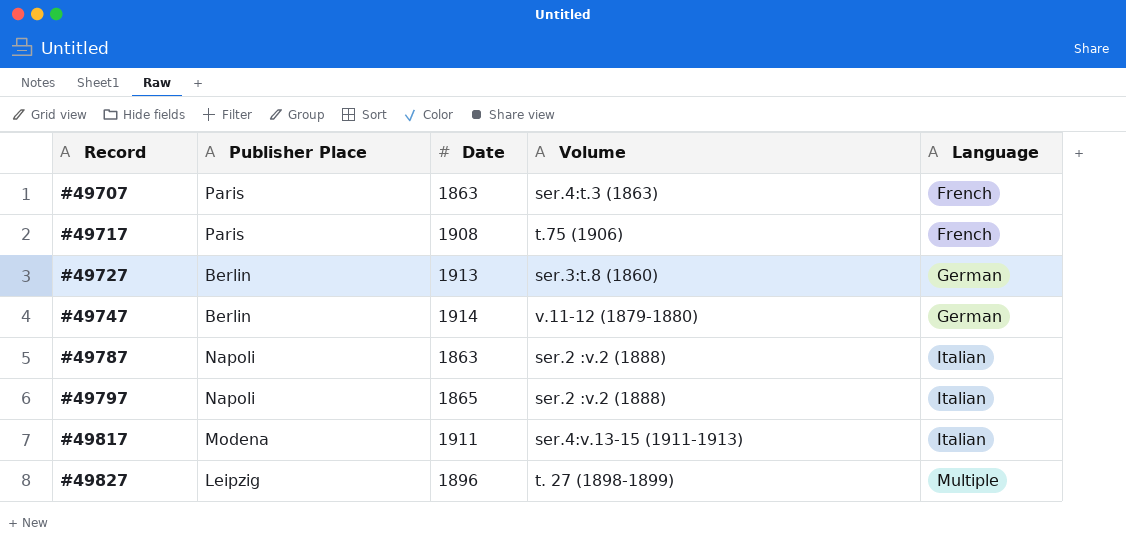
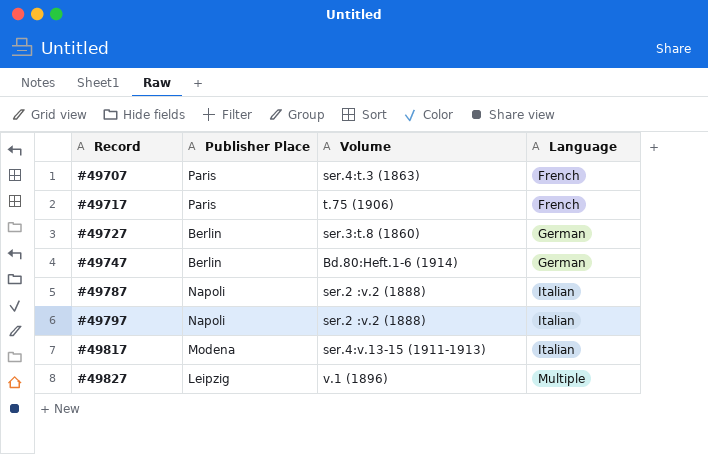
column Date | position: 3 -> none
#49747 | Volume: v.11-12 (1879-1880) -> Bd.80:Heft.1-6 (1914)
#49827 | Volume: t. 27 (1898-1899) -> v.1 (1896)

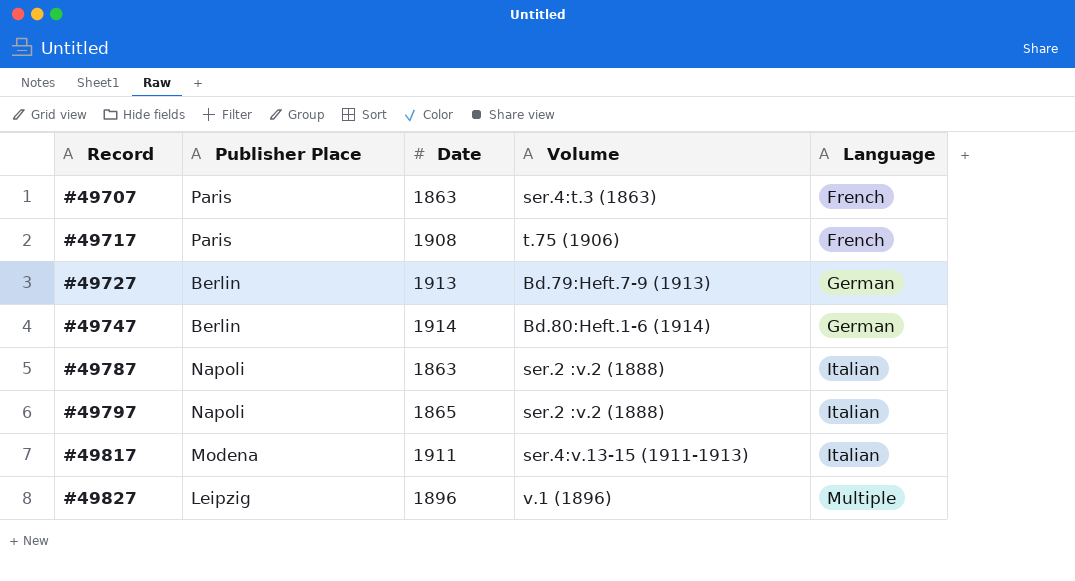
column Date | position: none -> 3
#49727 | Volume: ser.3:t.8 (1860) -> Bd.79:Heft.7-9 (1913)

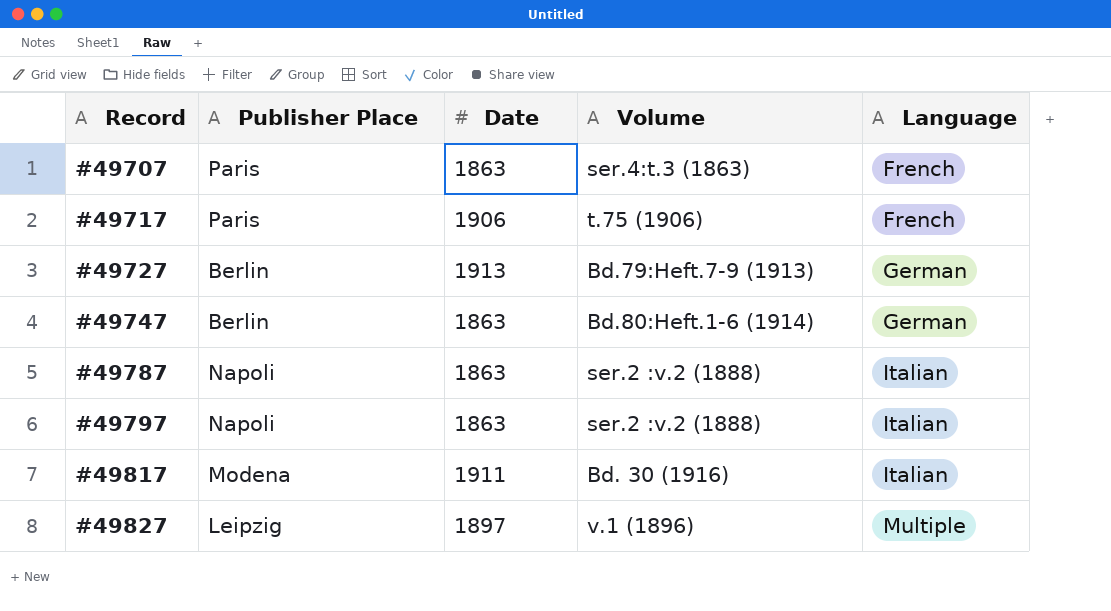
#49717 | Date: 1908 -> 1906
#49747 | Date: 1914 -> 1863
#49797 | Date: 1865 -> 1863
#49817 | Volume: ser.4:v.13-15 (1911-1913) -> Bd. 30 (1916)
#49827 | Date: 1896 -> 1897

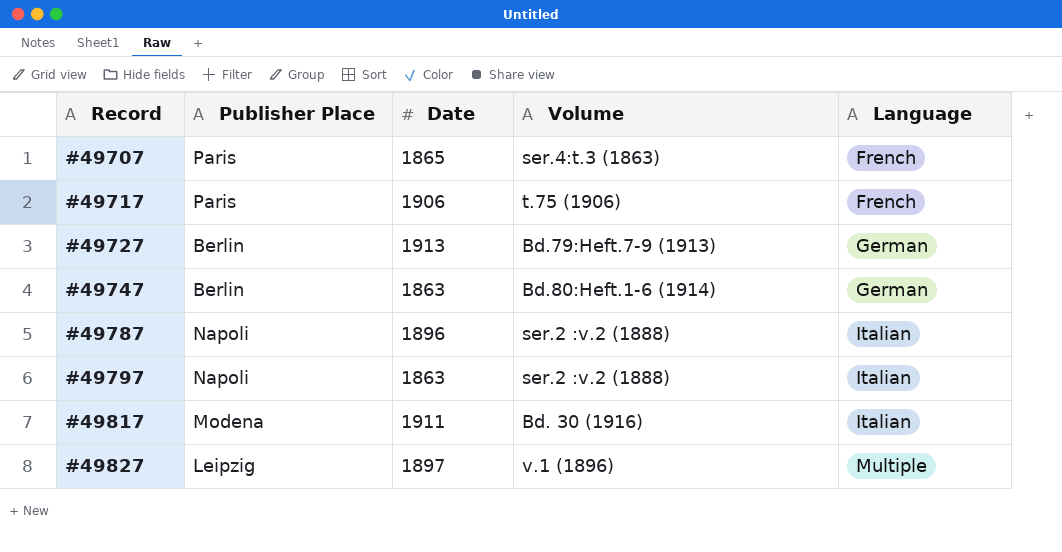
#49707 | Date: 1863 -> 1865
#49787 | Date: 1863 -> 1896

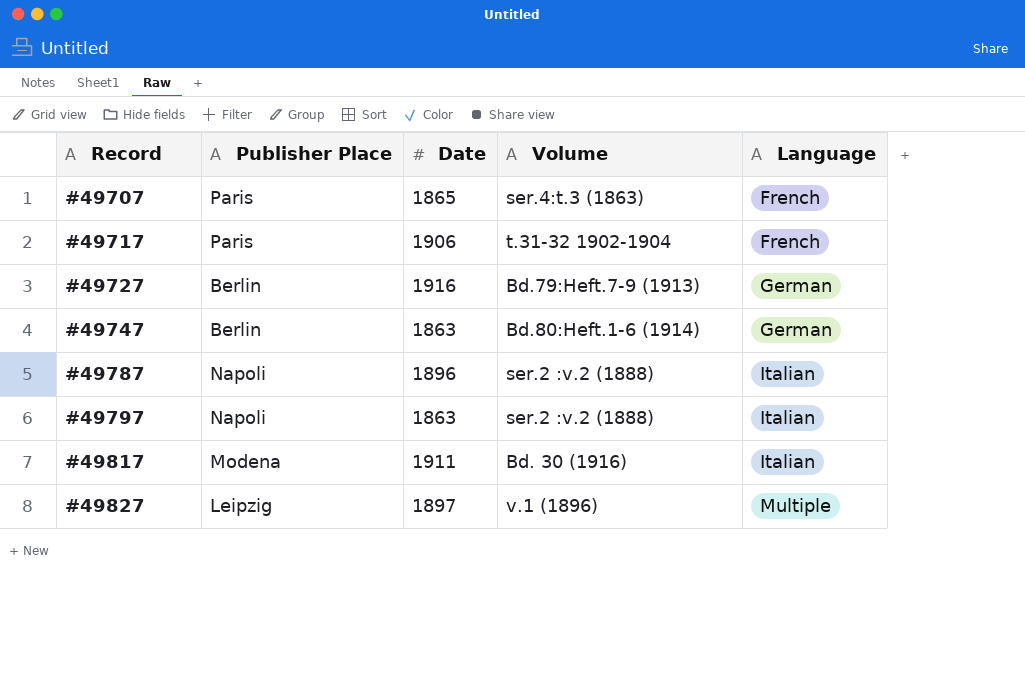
#49717 | Volume: t.75 (1906) -> t.31-32 1902-1904
#49727 | Date: 1913 -> 1916

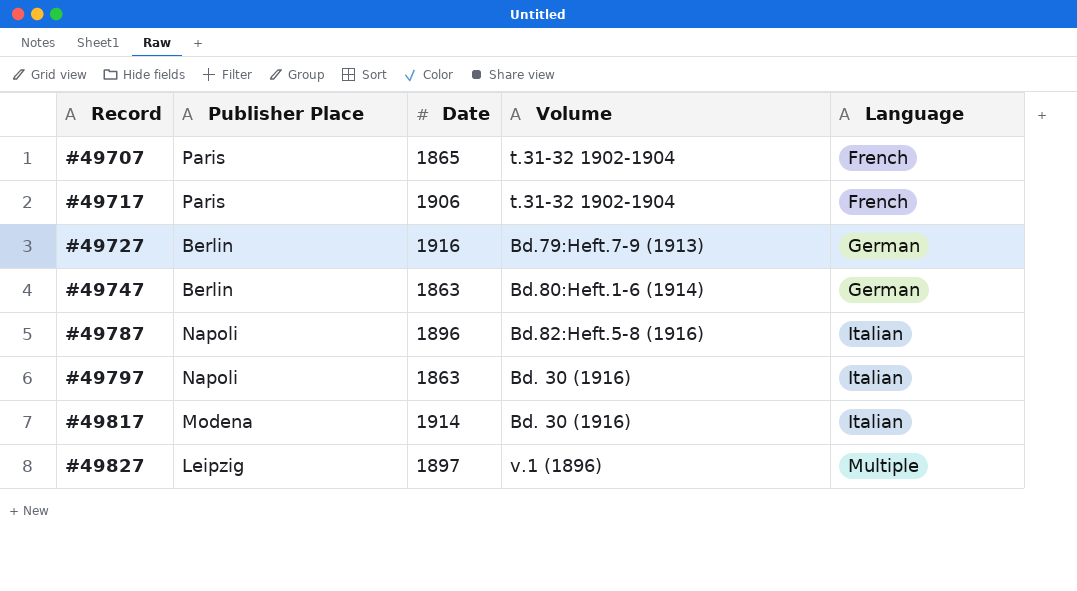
#49707 | Volume: ser.4:t.3 (1863) -> t.31-32 1902-1904
#49787 | Volume: ser.2 :v.2 (1888) -> Bd.82:Heft.5-8 (1916)
#49797 | Volume: ser.2 :v.2 (1888) -> Bd. 30 (1916)
#49817 | Date: 1911 -> 1914

